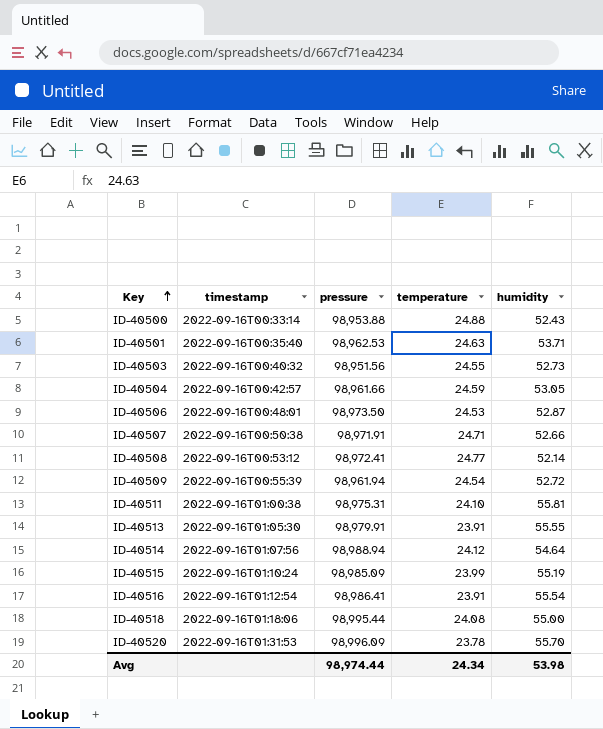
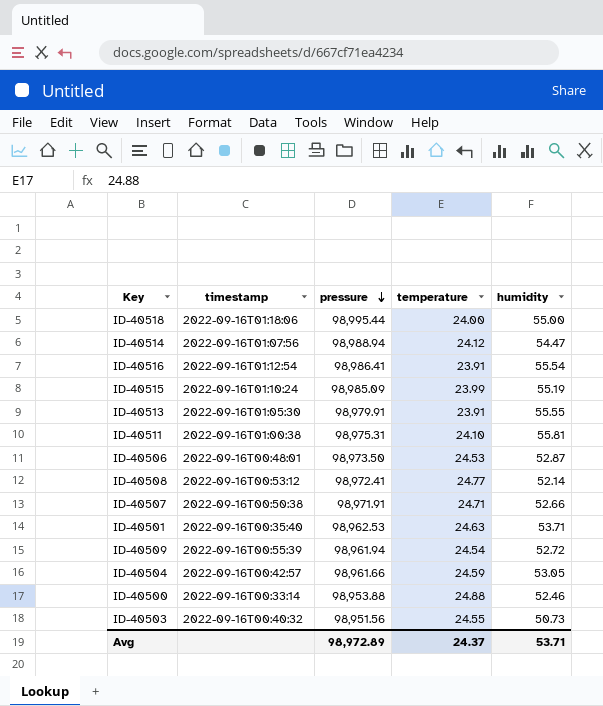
row order: Key ascending -> pressure descending
row ID-40520: 2022-09-16T01:31:53 | 98,996.09 | 23.78 | 55.70 -> none
ID-40518 | temperature: 24.08 -> 24.00
ID-40514 | humidity: 54.64 -> 54.47
ID-40500 | humidity: 52.43 -> 52.46
ID-40503 | humidity: 52.73 -> 50.73
Avg | pressure: 98,974.44 -> 98,972.89
Avg | temperature: 24.34 -> 24.37
Avg | humidity: 53.98 -> 53.71

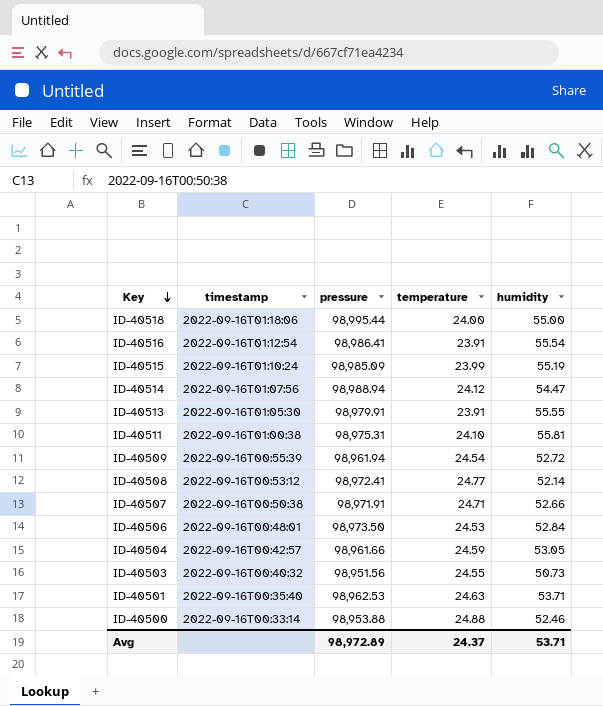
row order: pressure descending -> Key descending
ID-40506 | humidity: 52.87 -> 52.84

